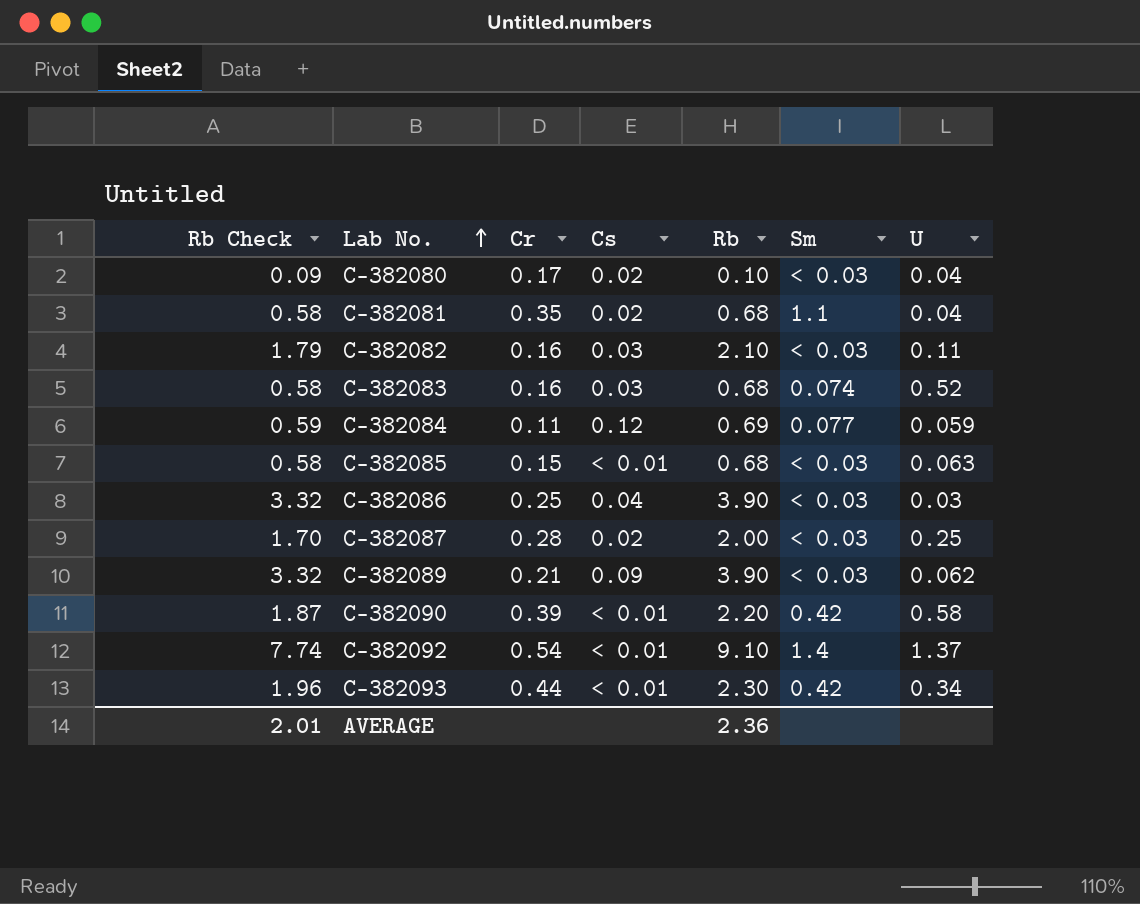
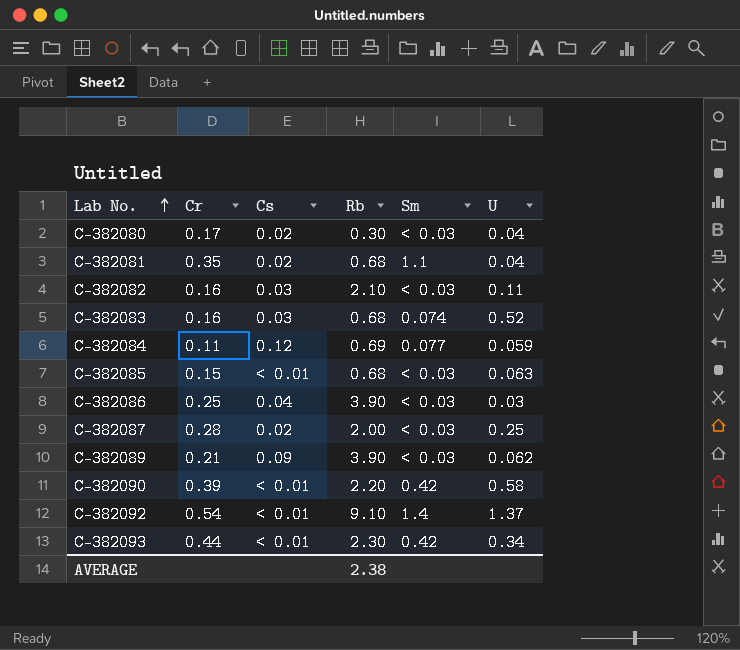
column Rb Check | formula: [Rb] * 0.85 -> none
C-382080 | Rb: 0.10 -> 0.30
AVERAGE | Rb: 2.36 -> 2.38

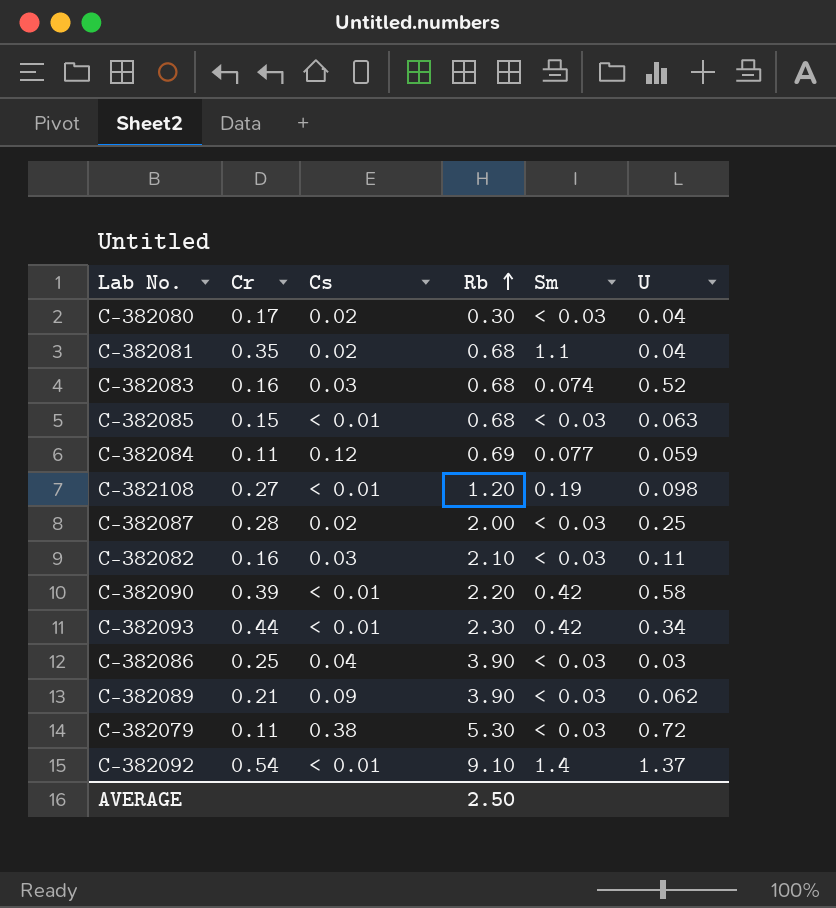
row order: Lab No. ascending -> Rb ascending
row C-382108: none -> 0.27 | < 0.01 | 1.20 | 0.19 | 0.098
row C-382079: none -> 0.11 | 0.38 | 5.30 | < 0.03 | 0.72
AVERAGE | Rb: 2.38 -> 2.50

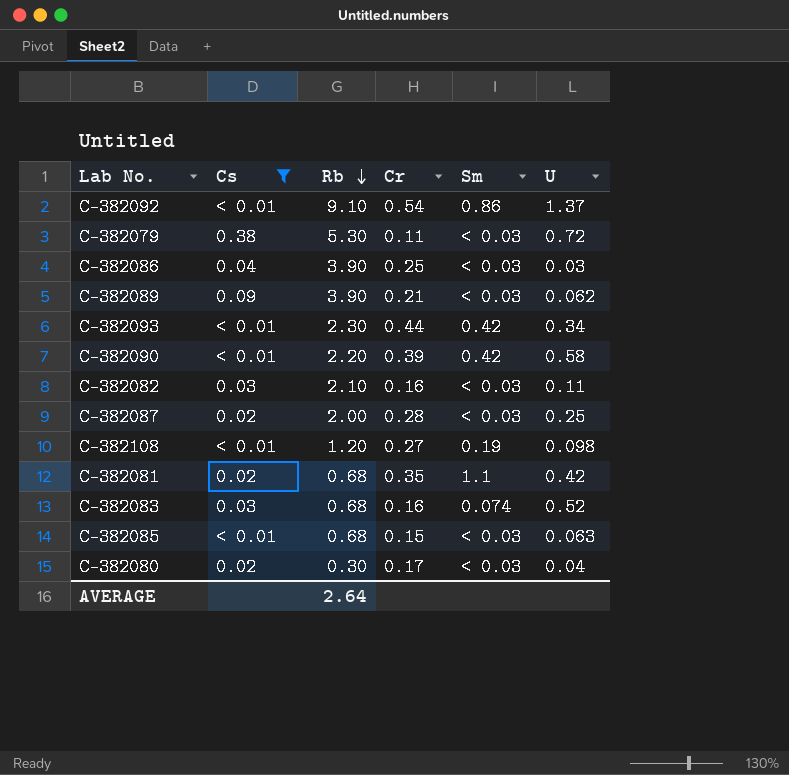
filter: none -> Cs != 0.12
row order: Rb ascending -> Rb descending
column Cr | position: 2 -> 4
C-382092 | Sm: 1.4 -> 0.86
C-382081 | U: 0.04 -> 0.42
AVERAGE | Rb: 2.50 -> 2.64

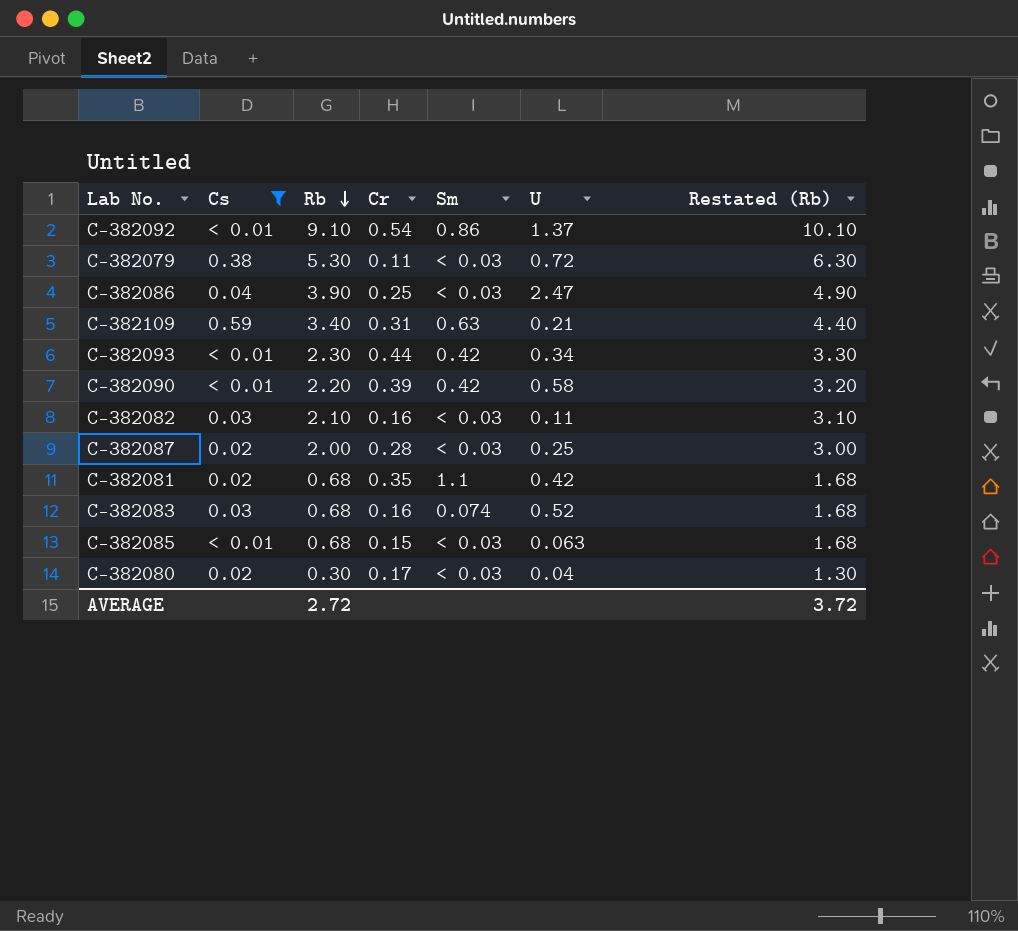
column Restated (Rb) | formula: none -> [Rb] + 1
row C-382089: 0.09 | 3.90 | 0.21 | < 0.03 | 0.062 -> none
row C-382108: < 0.01 | 1.20 | 0.27 | 0.19 | 0.098 -> none
C-382086 | U: 0.03 -> 2.47
row C-382109: none -> 0.59 | 3.40 | 0.31 | 0.63 | 0.21 | 4.40
AVERAGE | Rb: 2.64 -> 2.72

